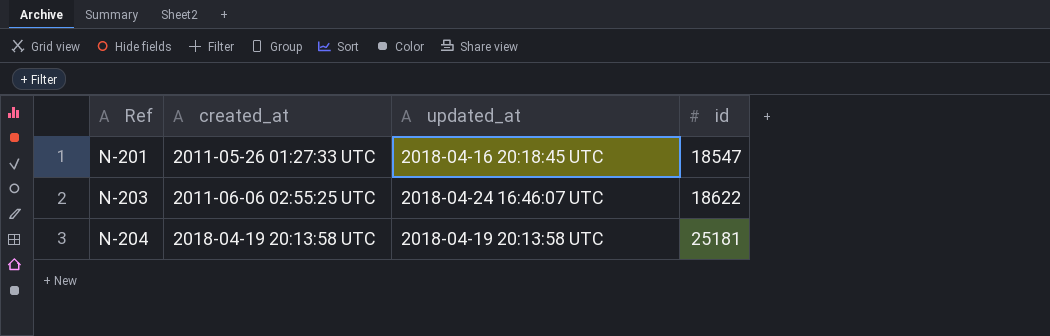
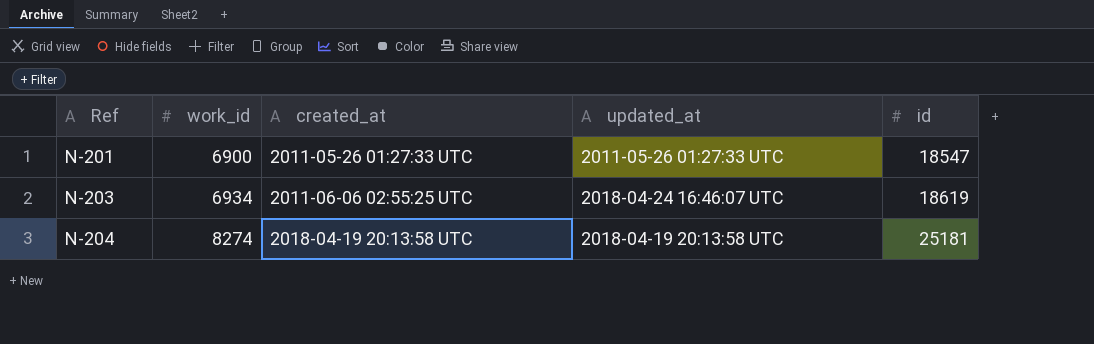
column work_id | position: none -> 2
N-201 | updated_at: 2018-04-16 20:18:45 UTC -> 2011-05-26 01:27:33 UTC
N-203 | id: 18622 -> 18619

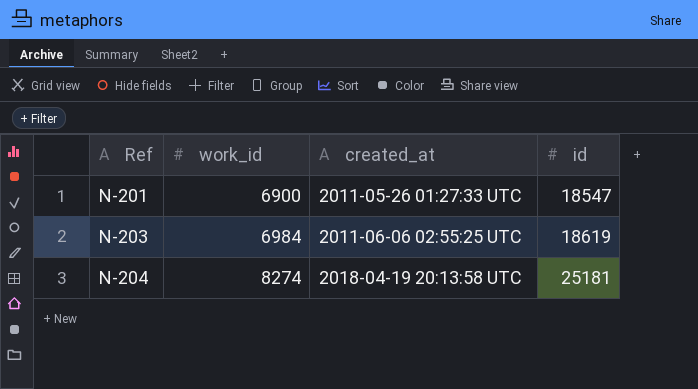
column updated_at | position: 4 -> none
N-203 | work_id: 6934 -> 6984

